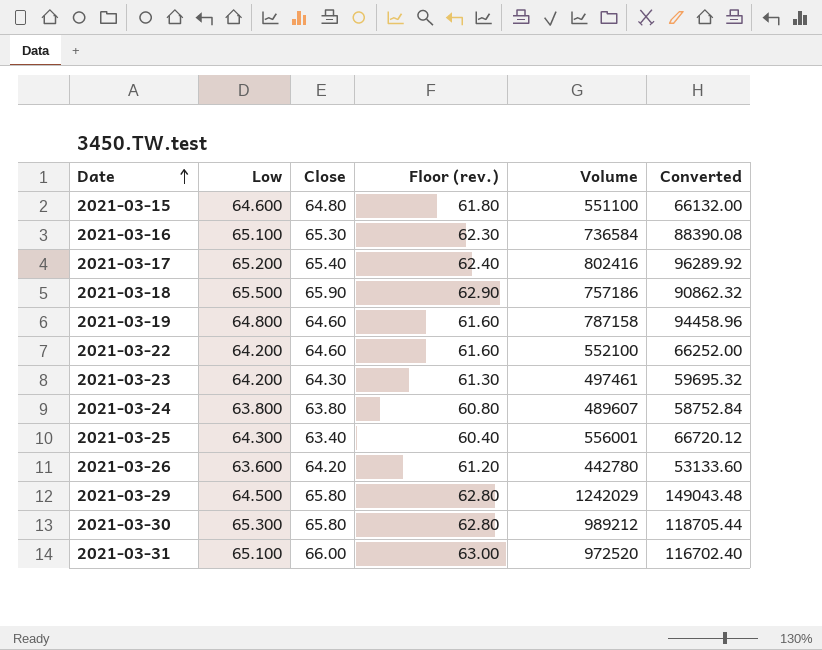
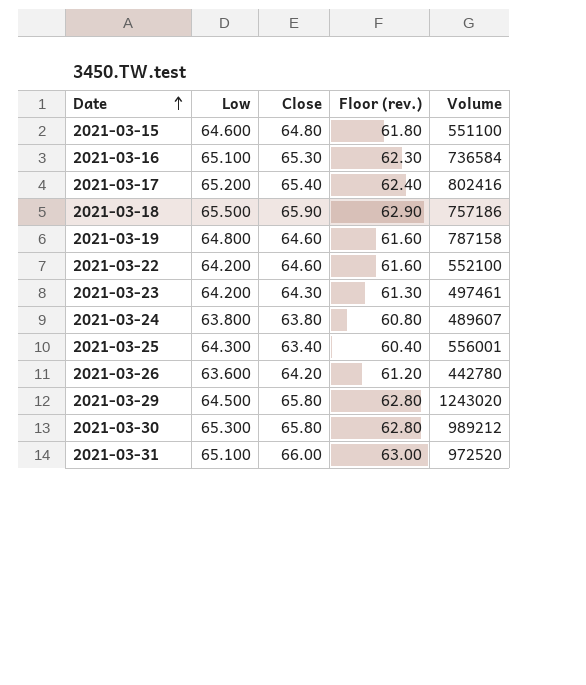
column Converted | formula: [Volume] * 0.12 -> none
2021-03-29 | Volume: 1242029 -> 1243020

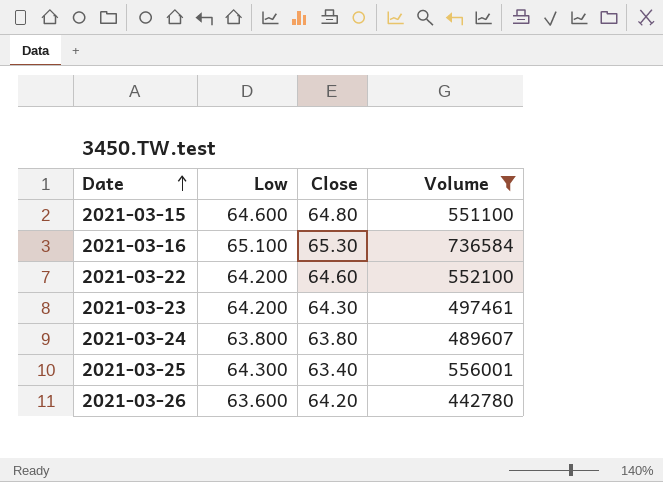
filter: none -> Volume <= 736584
column Floor (rev.) | formula: [Close] - 3 -> none

